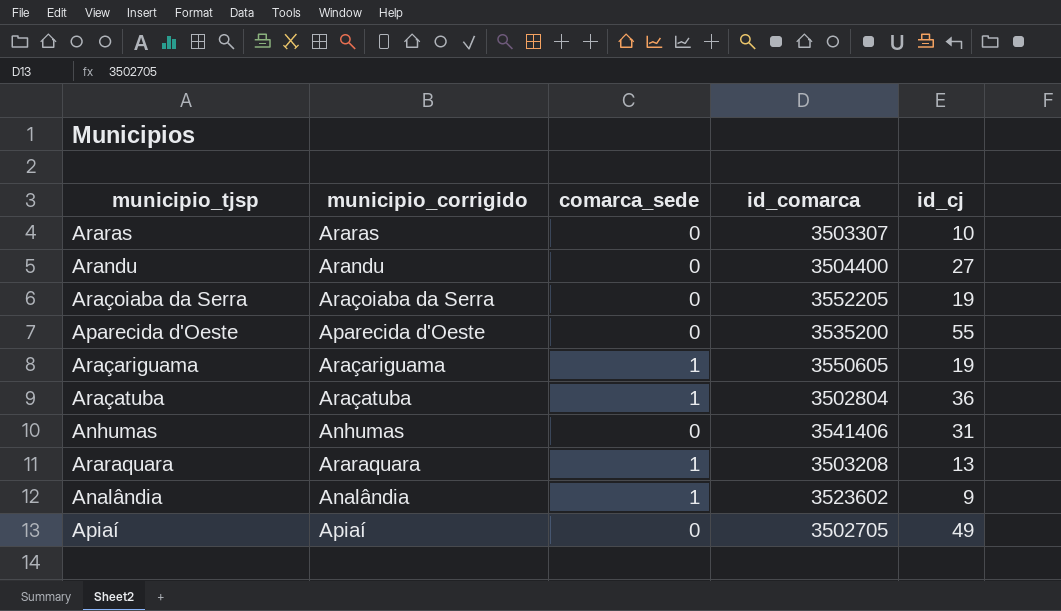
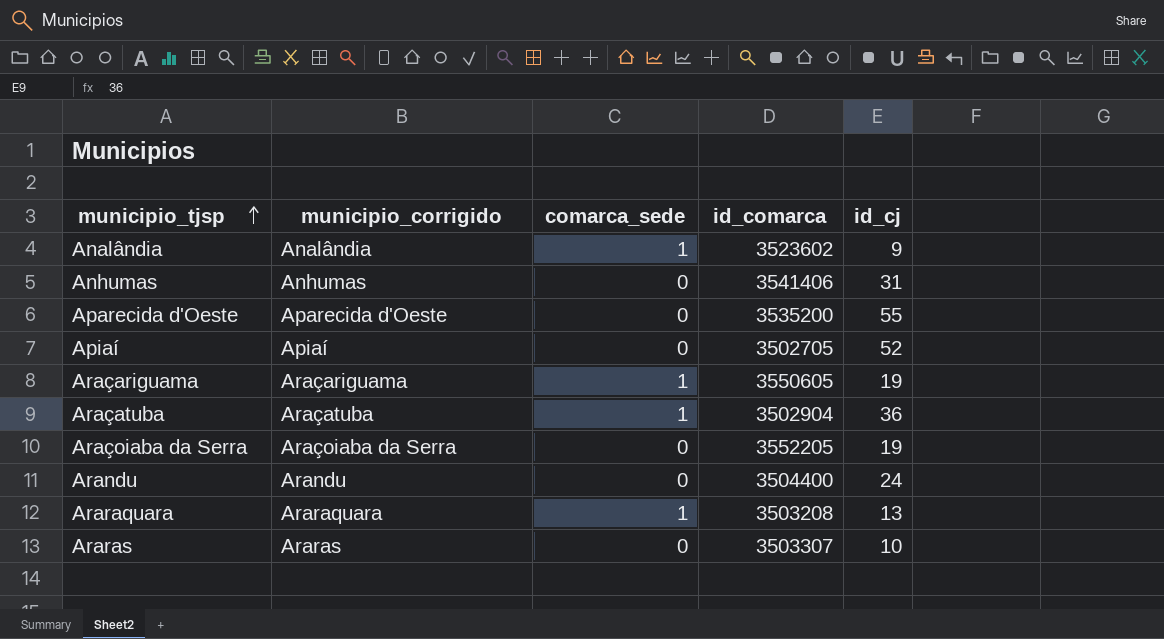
row order: none -> municipio_tjsp ascending
Apiaí | id_cj: 49 -> 52
Araçatuba | id_comarca: 3502804 -> 3502904
Arandu | id_cj: 27 -> 24

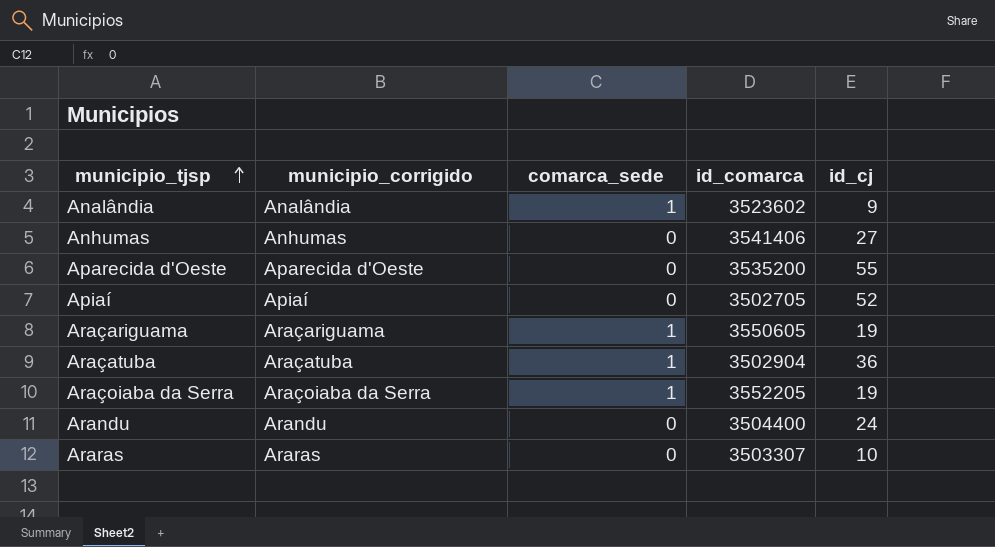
row Araraquara: Araraquara | 1 | 3503208 | 13 -> none
Anhumas | id_cj: 31 -> 27
Araçoiaba da Serra | comarca_sede: 0 -> 1

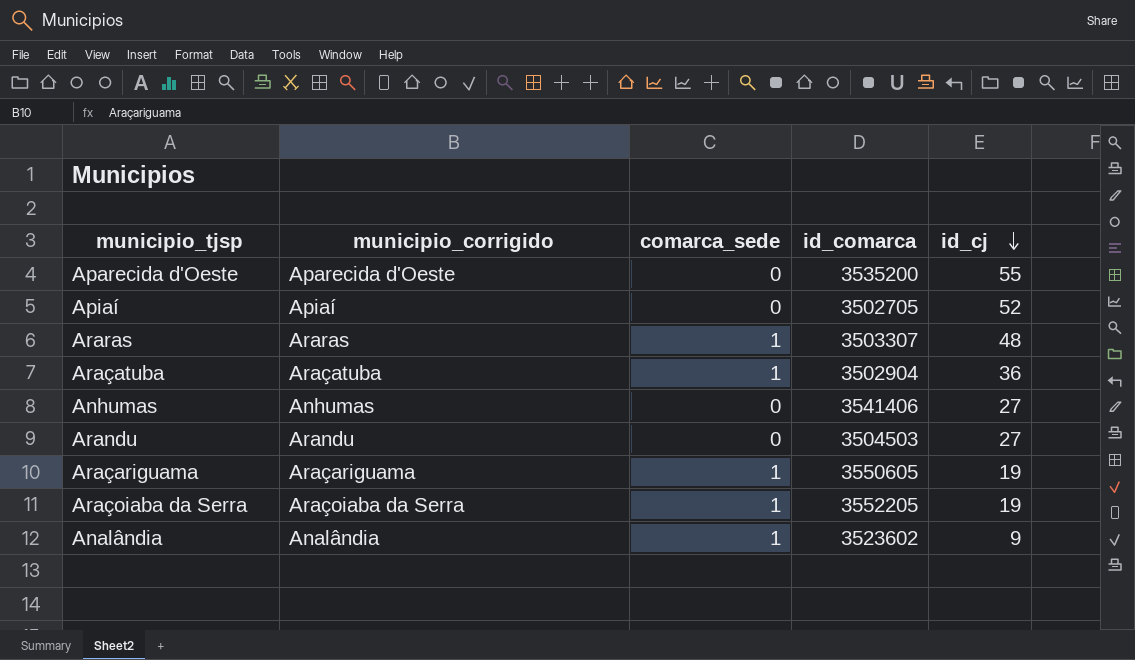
row order: municipio_tjsp ascending -> id_cj descending
Araras | comarca_sede: 0 -> 1
Araras | id_cj: 10 -> 48
Arandu | id_comarca: 3504400 -> 3504503
Arandu | id_cj: 24 -> 27

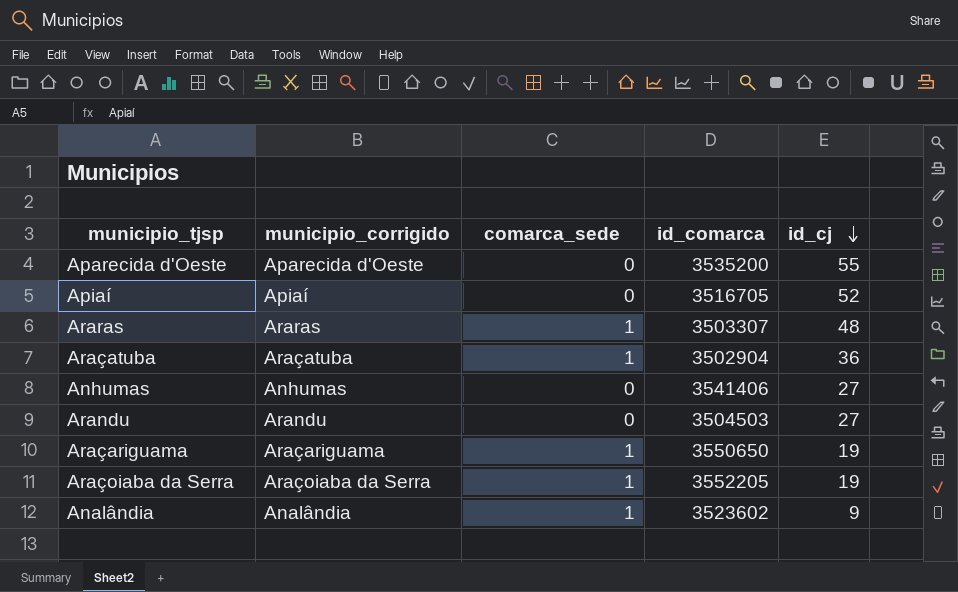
Apiaí | id_comarca: 3502705 -> 3516705
Araçariguama | id_comarca: 3550605 -> 3550650

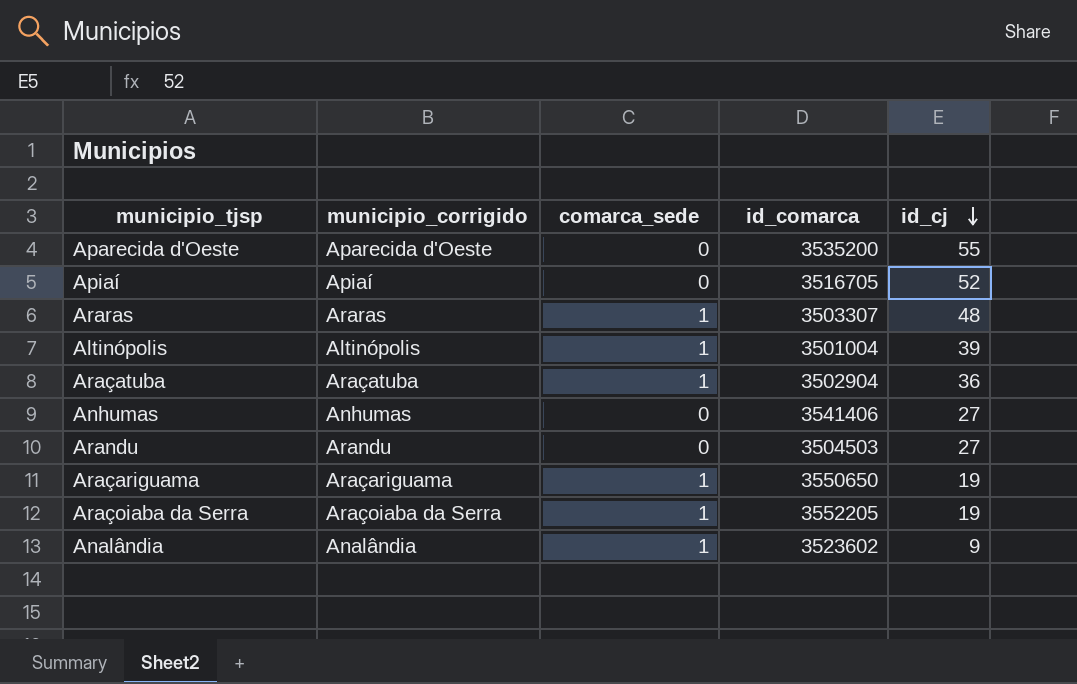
row Altinópolis: none -> Altinópolis | 1 | 3501004 | 39

